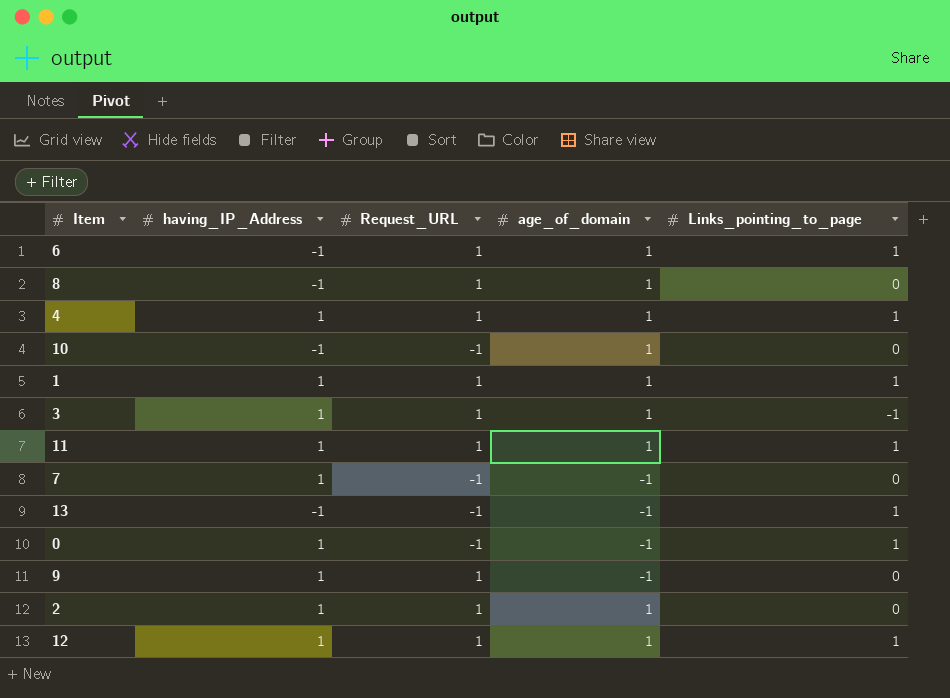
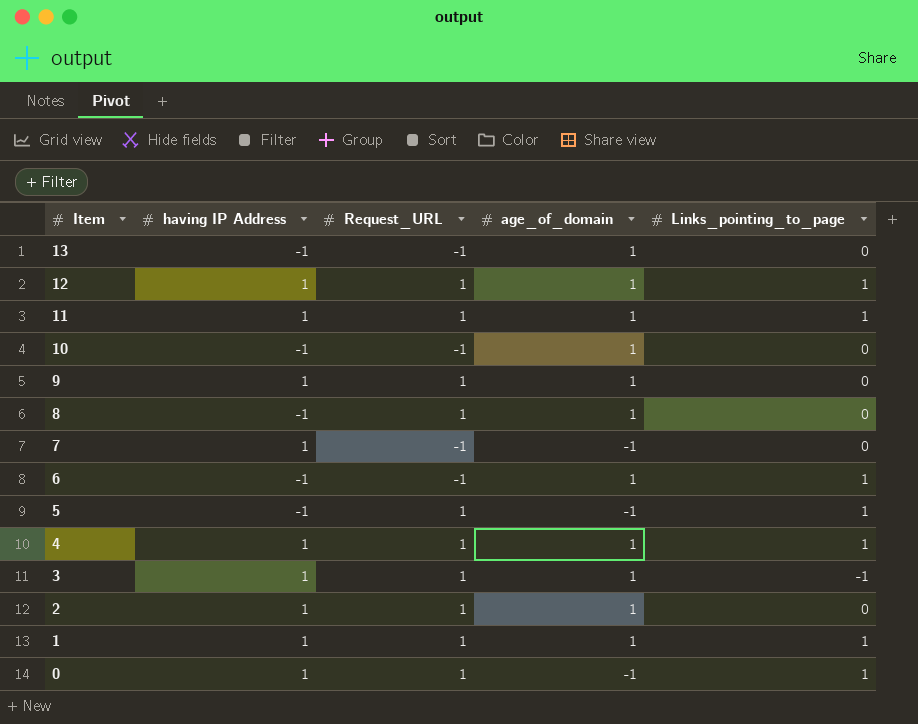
row order: none -> Item descending
column name: having_IP_Address -> having IP Address
13 | age_of_domain: -1 -> 1
13 | Links_pointing_to_page: 1 -> 0
9 | age_of_domain: -1 -> 1
6 | Request_URL: 1 -> -1
row 5: none -> -1 | 1 | -1 | 1
0 | Request_URL: -1 -> 1

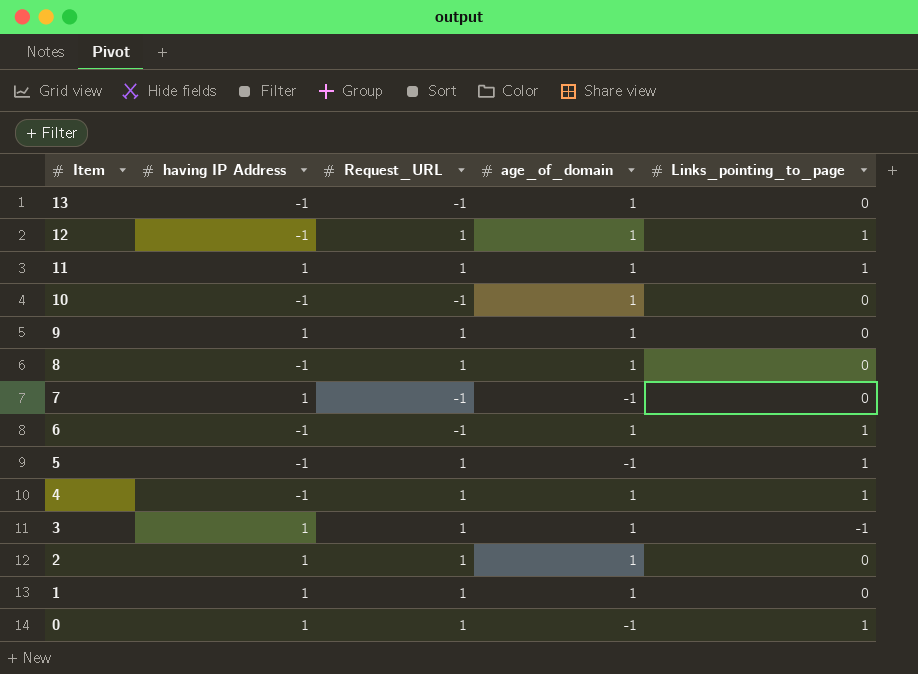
12 | having IP Address: 1 -> -1
4 | having IP Address: 1 -> -1
1 | Links_pointing_to_page: 1 -> 0

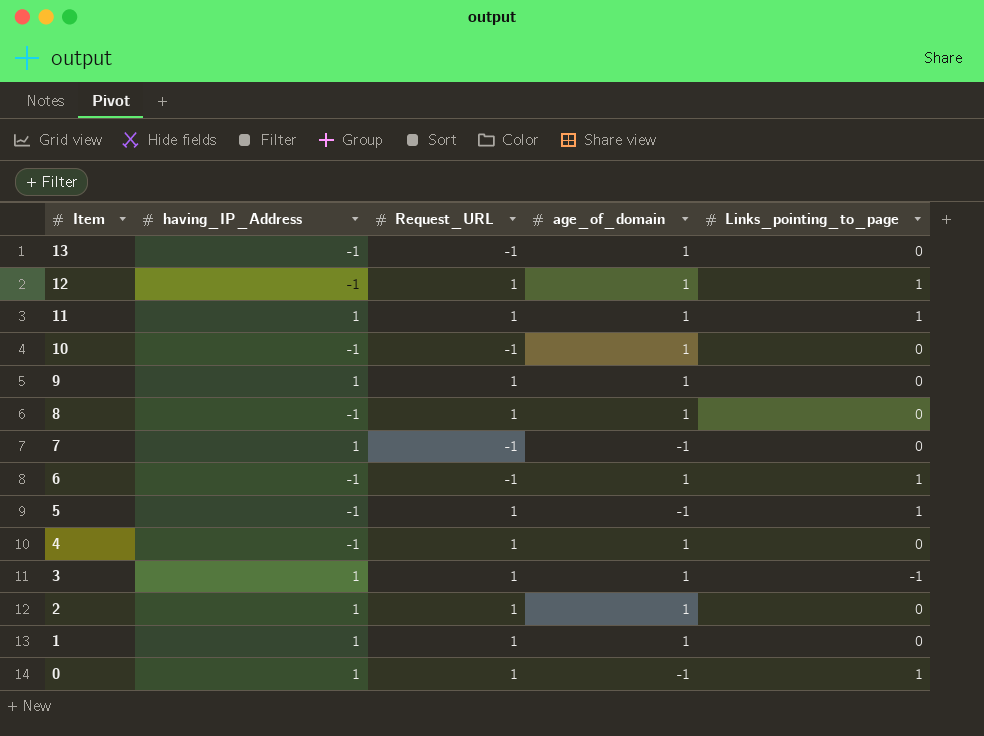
column name: having IP Address -> having_IP_Address
4 | Links_pointing_to_page: 1 -> 0

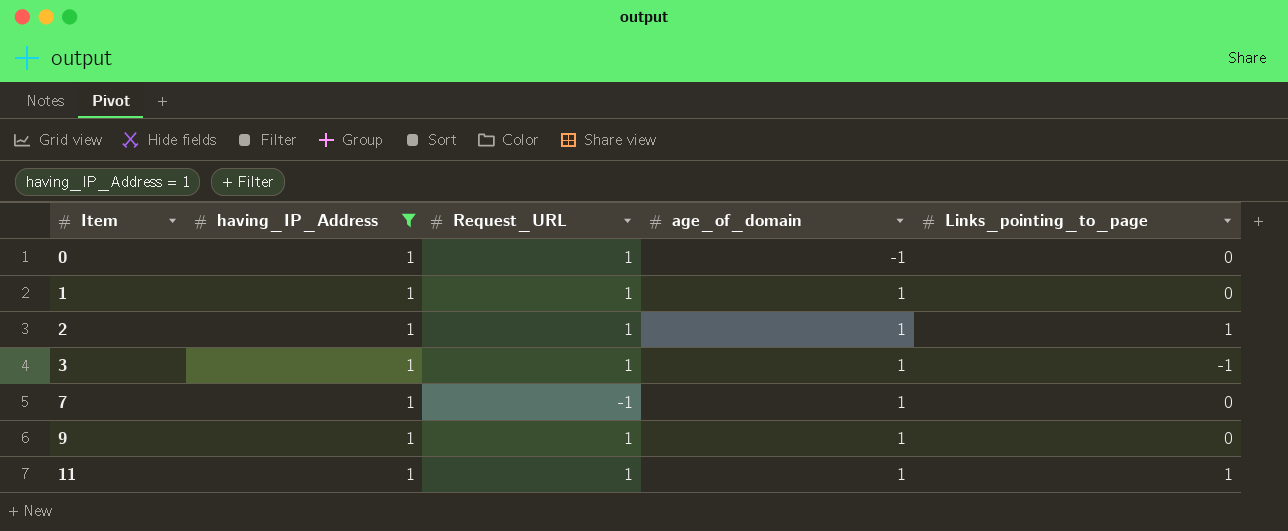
filter: none -> having_IP_Address = 1
row order: Item descending -> Item ascending
0 | Links_pointing_to_page: 1 -> 0
2 | Links_pointing_to_page: 0 -> 1
7 | age_of_domain: -1 -> 1

